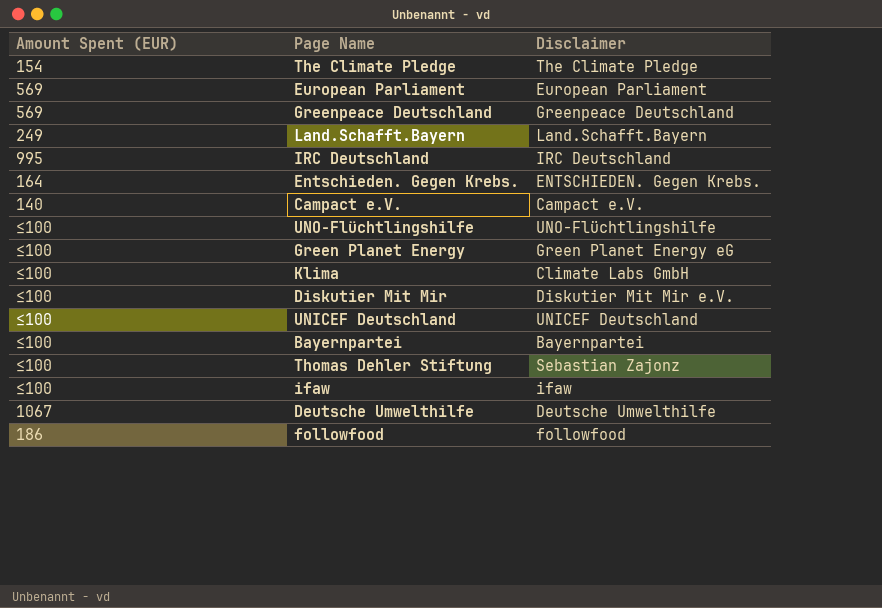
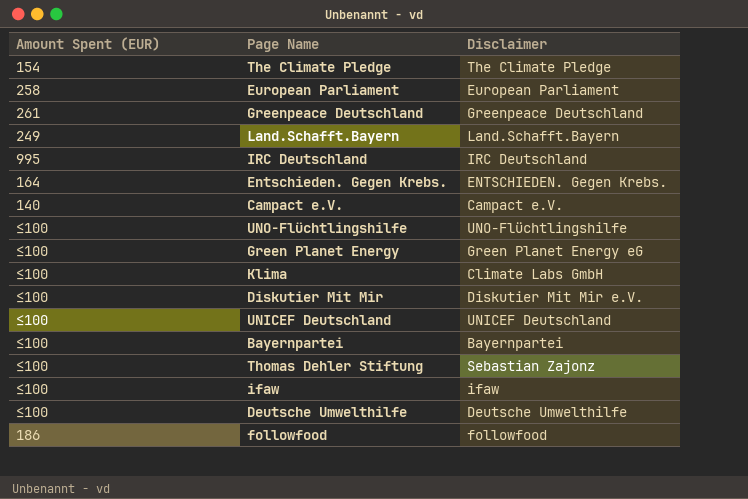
European Parliament | Amount Spent (EUR): 569 -> 258
Greenpeace Deutschland | Amount Spent (EUR): 569 -> 261
Deutsche Umwelthilfe | Amount Spent (EUR): 1067 -> ≤100

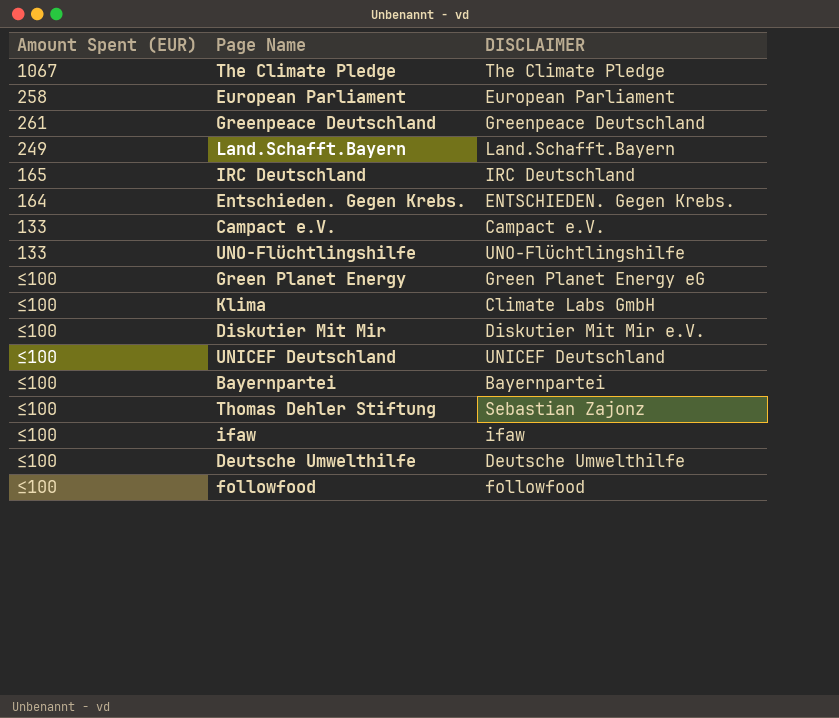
column name: Disclaimer -> DISCLAIMER
The Climate Pledge | Amount Spent (EUR): 154 -> 1067
IRC Deutschland | Amount Spent (EUR): 995 -> 165
Campact e.V. | Amount Spent (EUR): 140 -> 133
UNO-Flüchtlingshilfe | Amount Spent (EUR): ≤100 -> 133
followfood | Amount Spent (EUR): 186 -> ≤100

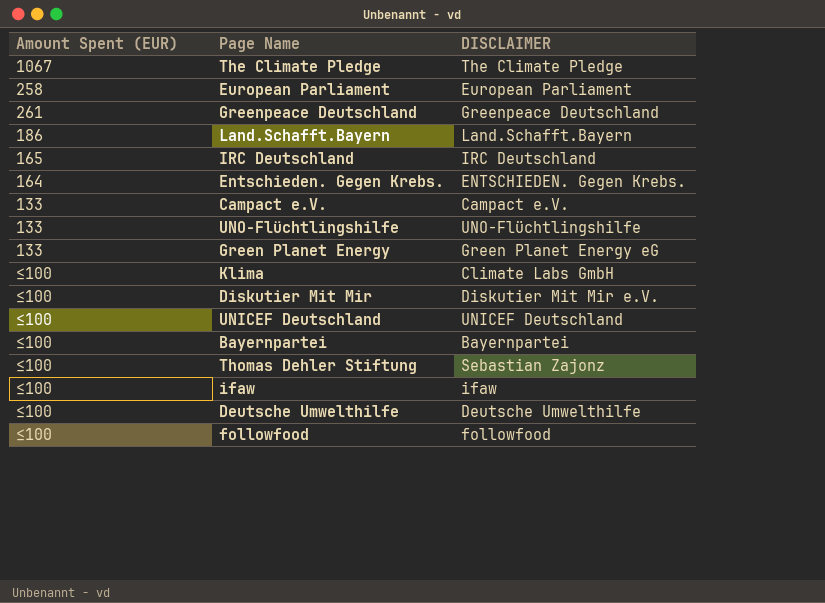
Land.Schafft.Bayern | Amount Spent (EUR): 249 -> 186
Green Planet Energy | Amount Spent (EUR): ≤100 -> 133

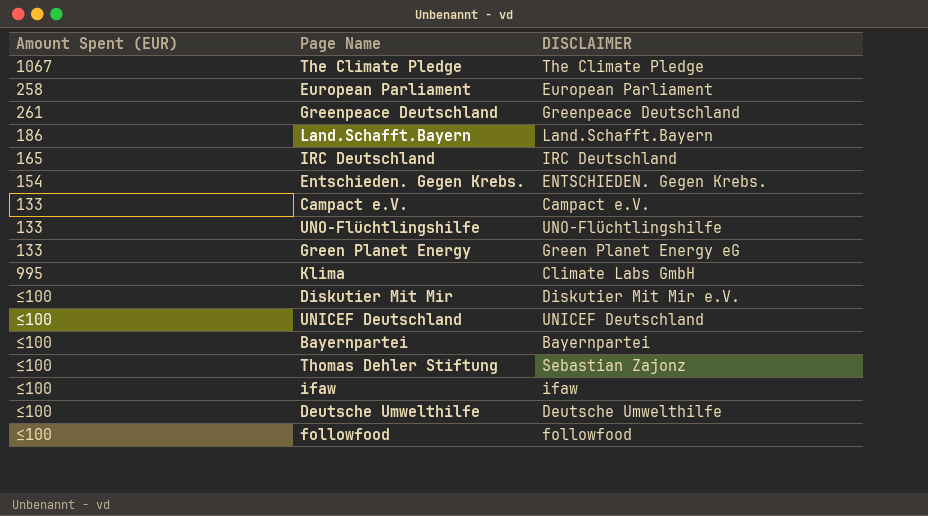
Entschieden. Gegen Krebs. | Amount Spent (EUR): 164 -> 154
Klima | Amount Spent (EUR): ≤100 -> 995

